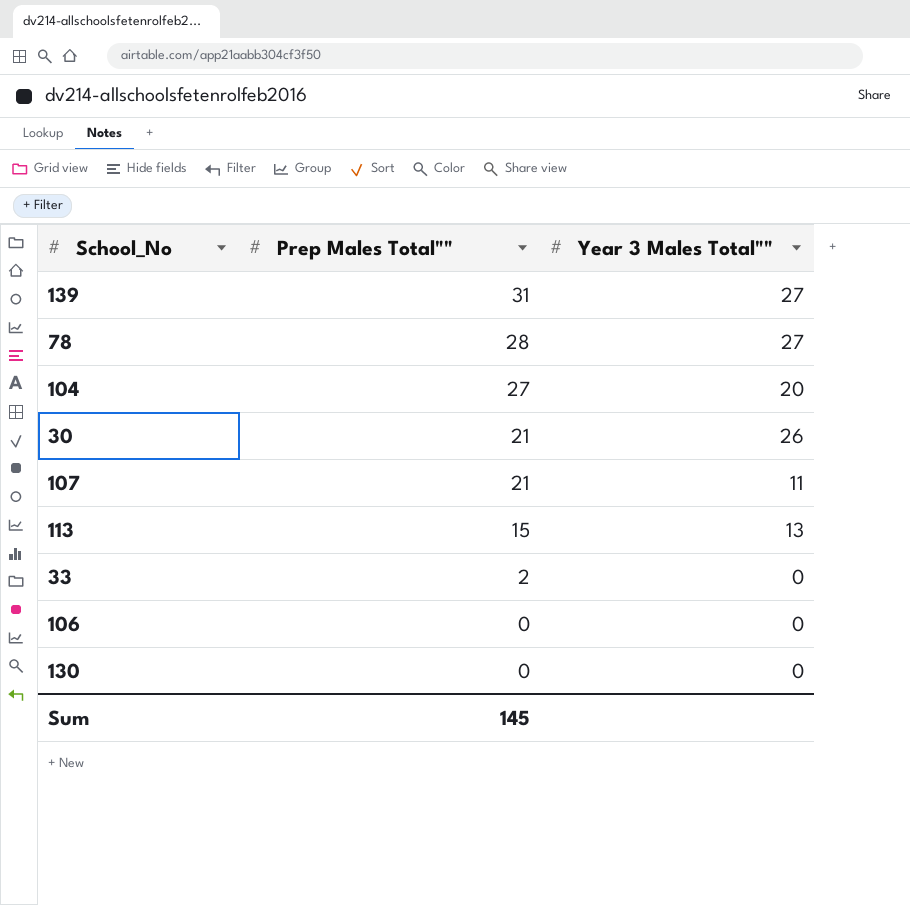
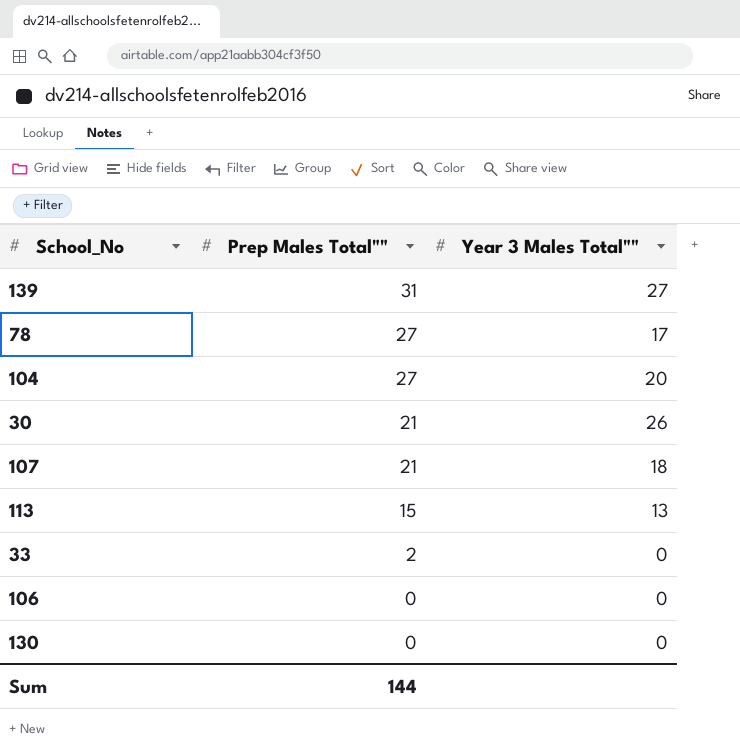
78 | Prep Males Total"": 28 -> 27
78 | Year 3 Males Total"": 27 -> 17
107 | Year 3 Males Total"": 11 -> 18
Sum | Prep Males Total"": 145 -> 144

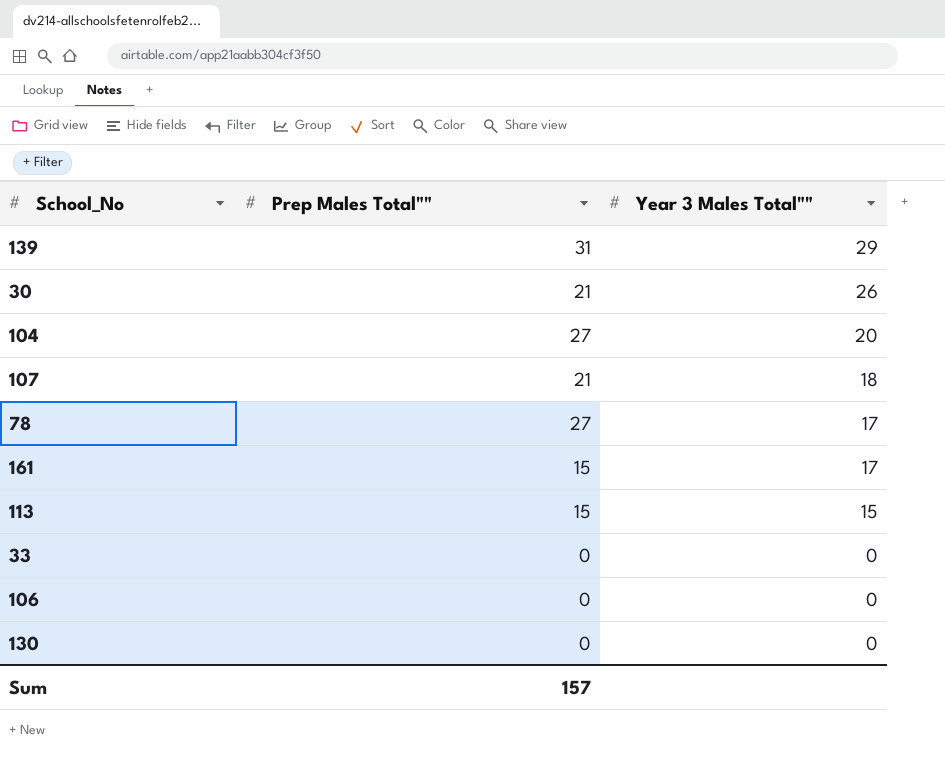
row order: Prep Males Total"" descending -> Year 3 Males Total"" descending
139 | Year 3 Males Total"": 27 -> 29
row 161: none -> 15 | 17
113 | Year 3 Males Total"": 13 -> 15
33 | Prep Males Total"": 2 -> 0
Sum | Prep Males Total"": 144 -> 157

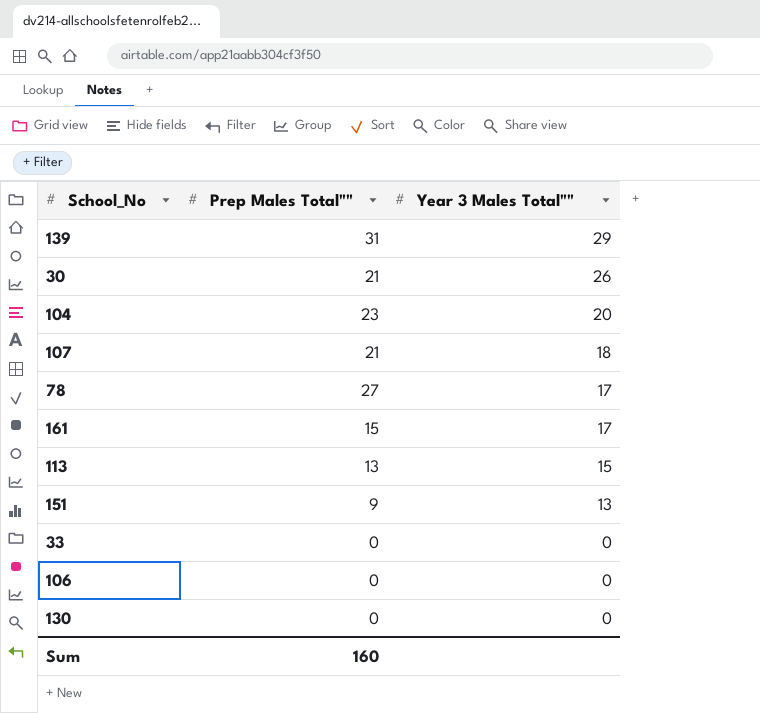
104 | Prep Males Total"": 27 -> 23
113 | Prep Males Total"": 15 -> 13
row 151: none -> 9 | 13
Sum | Prep Males Total"": 157 -> 160

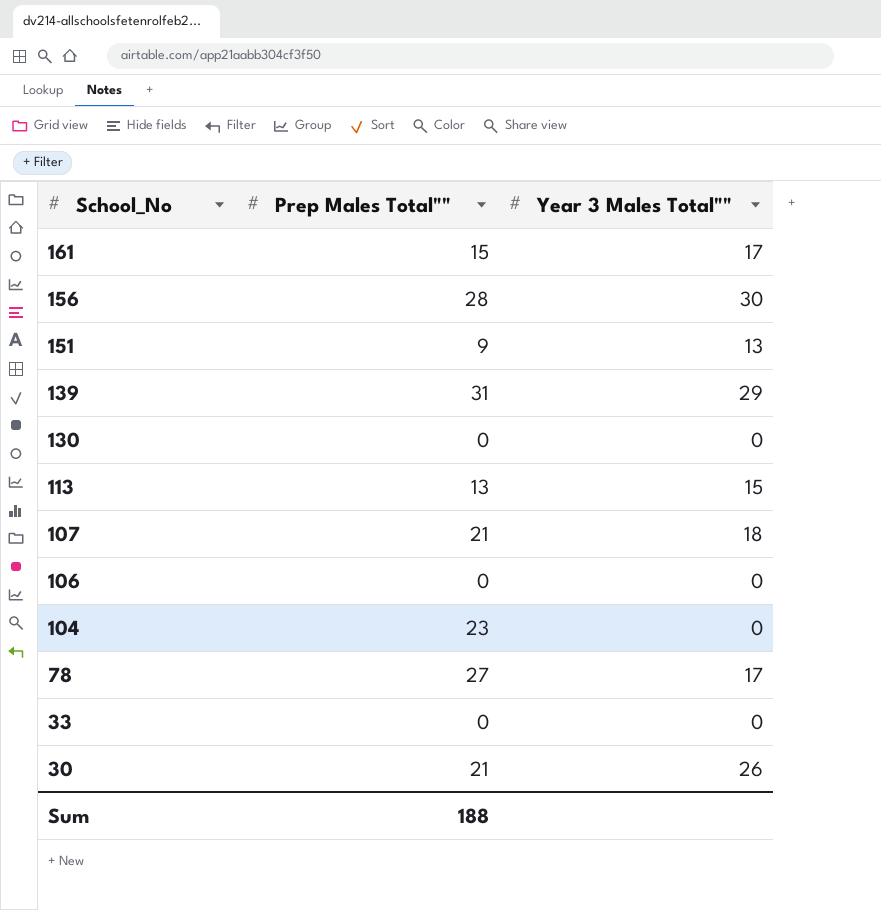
row order: Year 3 Males Total"" descending -> School_No descending
row 156: none -> 28 | 30
104 | Year 3 Males Total"": 20 -> 0
Sum | Prep Males Total"": 160 -> 188

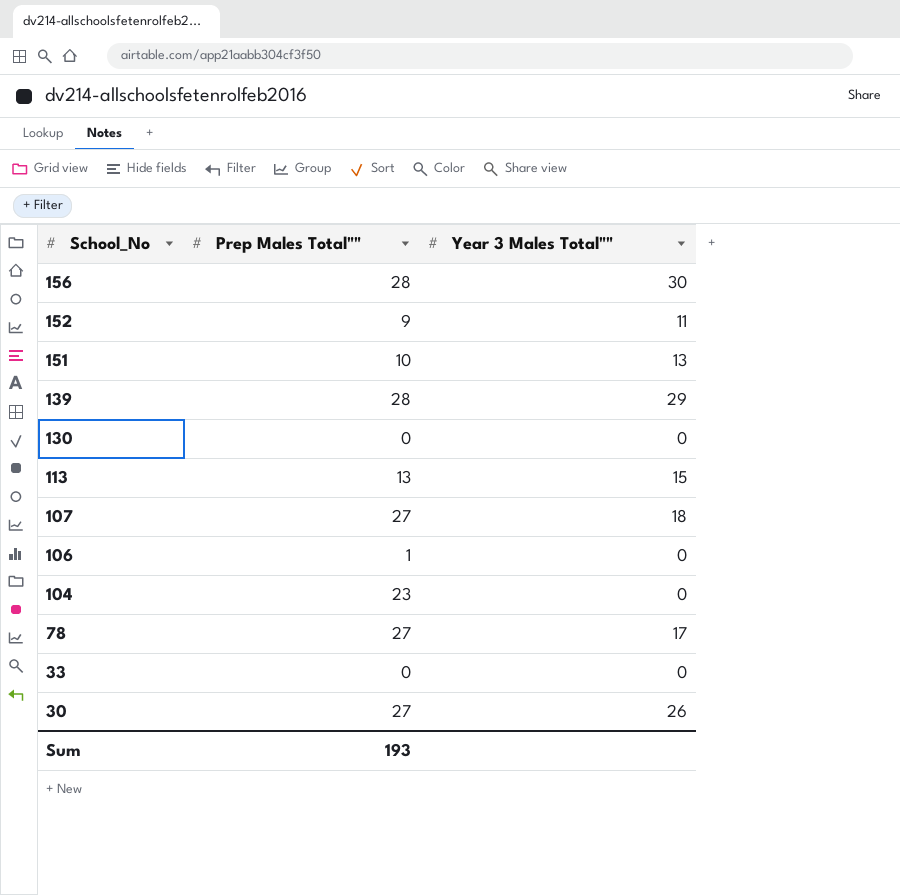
row 161: 15 | 17 -> none
row 152: none -> 9 | 11
151 | Prep Males Total"": 9 -> 10
139 | Prep Males Total"": 31 -> 28
107 | Prep Males Total"": 21 -> 27
106 | Prep Males Total"": 0 -> 1
30 | Prep Males Total"": 21 -> 27
Sum | Prep Males Total"": 188 -> 193

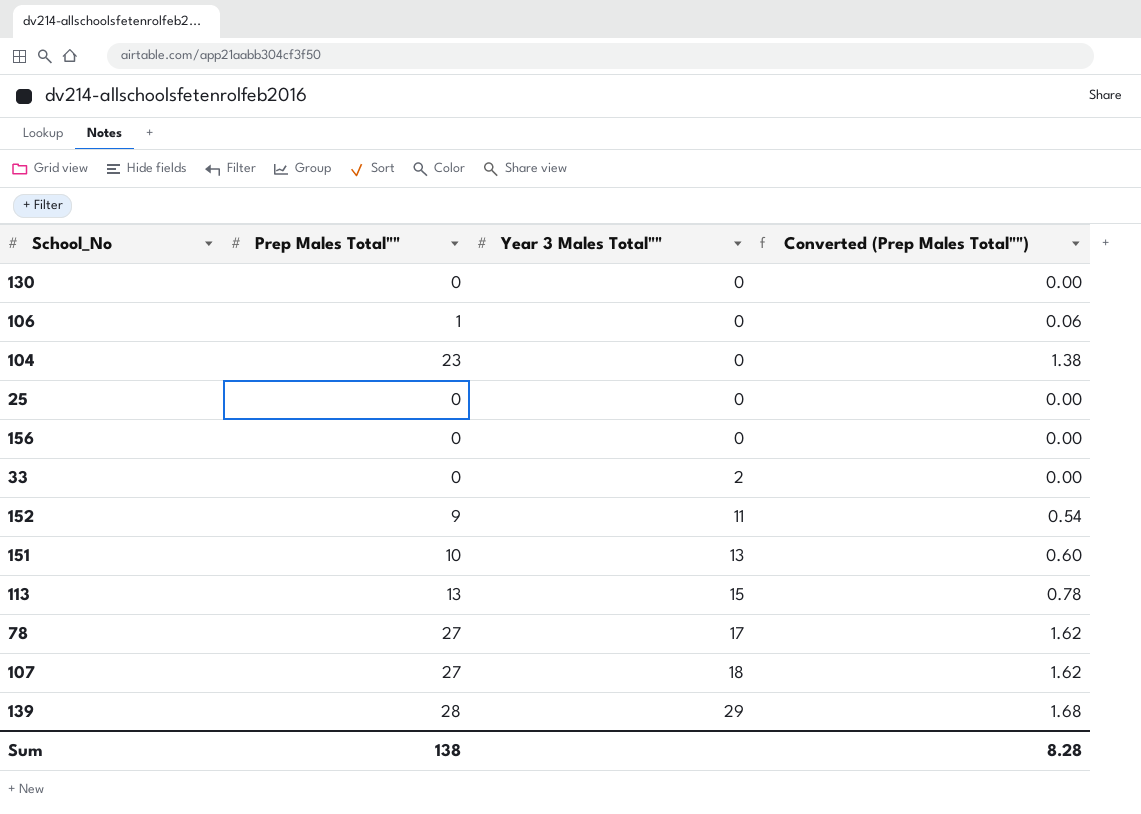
row order: School_No descending -> Year 3 Males Total"" ascending
column Converted (Prep Males Total"") | formula: none -> [Prep Males Total""] * 0.06
row 30: 27 | 26 -> none
row 25: none -> 0 | 0 | 0.00
156 | Prep Males Total"": 28 -> 0
156 | Year 3 Males Total"": 30 -> 0
33 | Year 3 Males Total"": 0 -> 2
Sum | Prep Males Total"": 193 -> 138

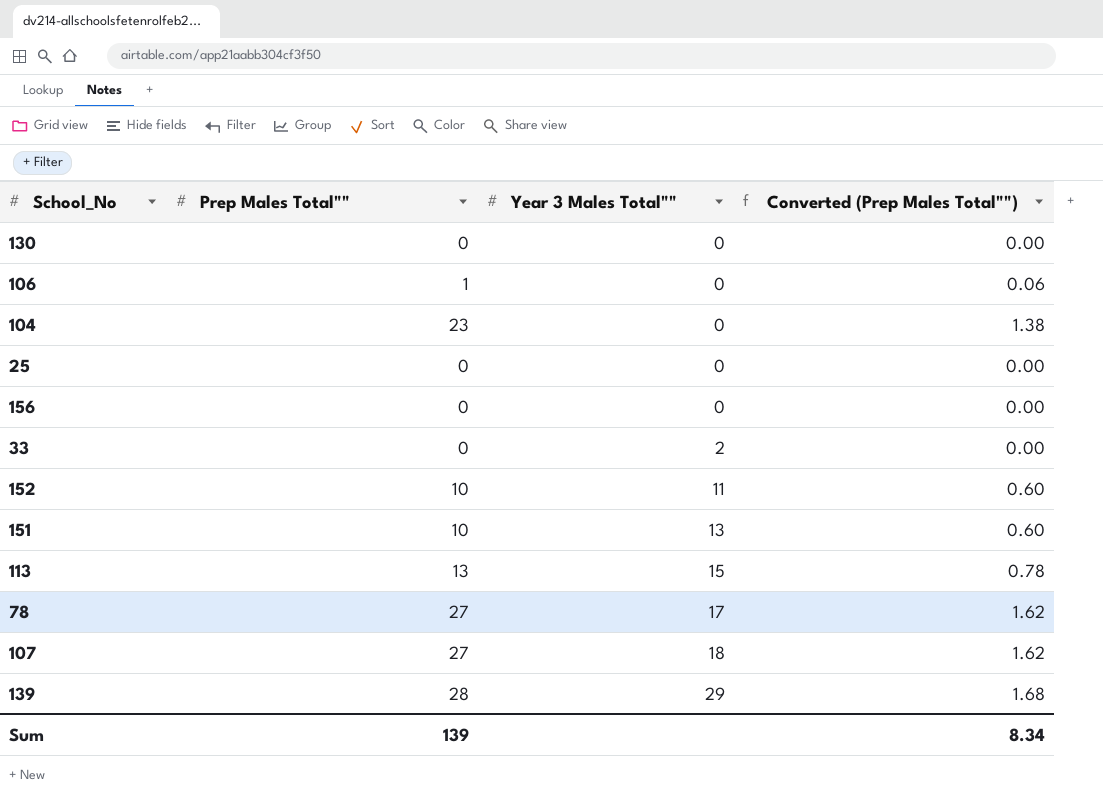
152 | Prep Males Total"": 9 -> 10
152 | Converted (Prep Males Total""): 0.54 -> 0.60
Sum | Prep Males Total"": 138 -> 139
Sum | Converted (Prep Males Total""): 8.28 -> 8.34

